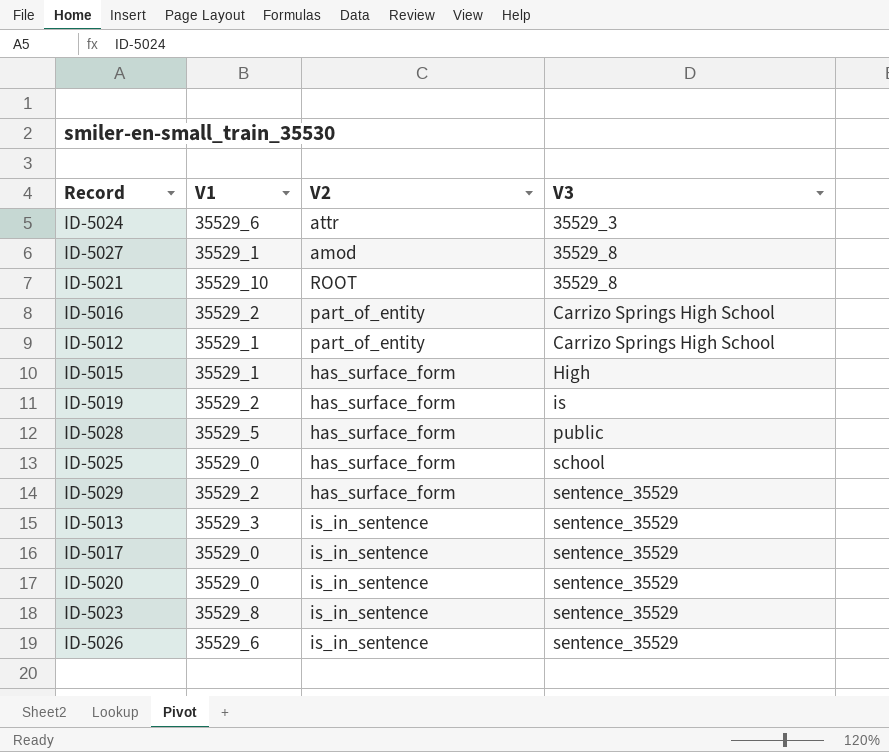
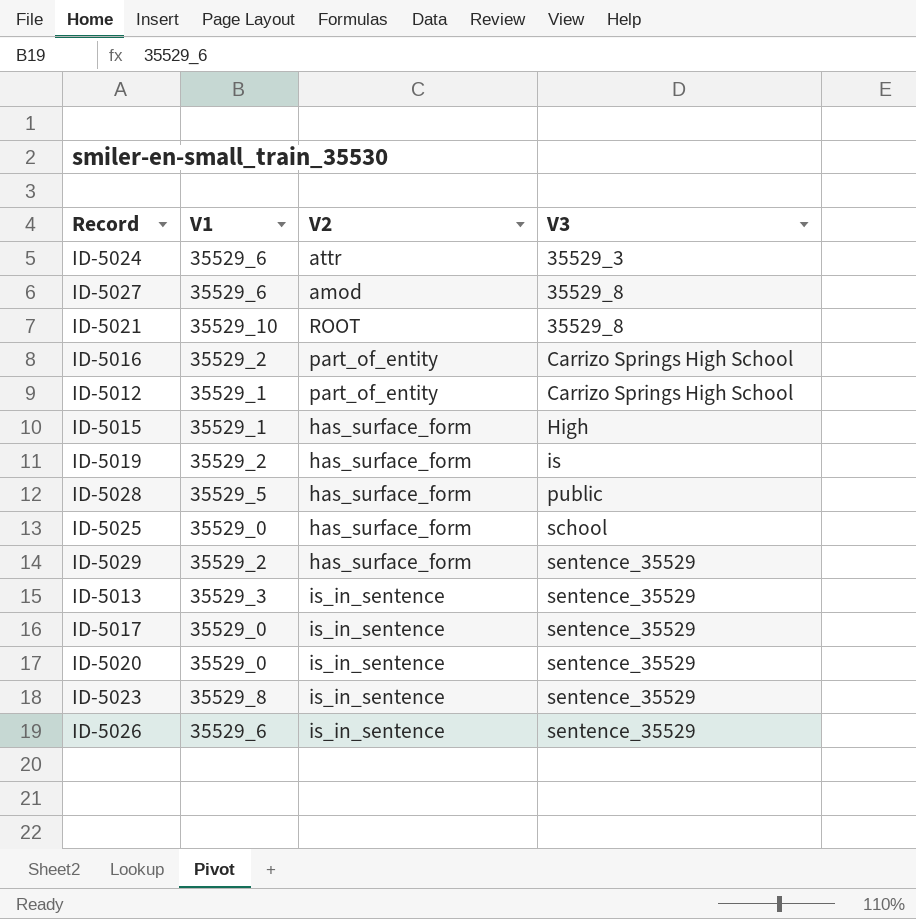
ID-5027 | V1: 35529_1 -> 35529_6

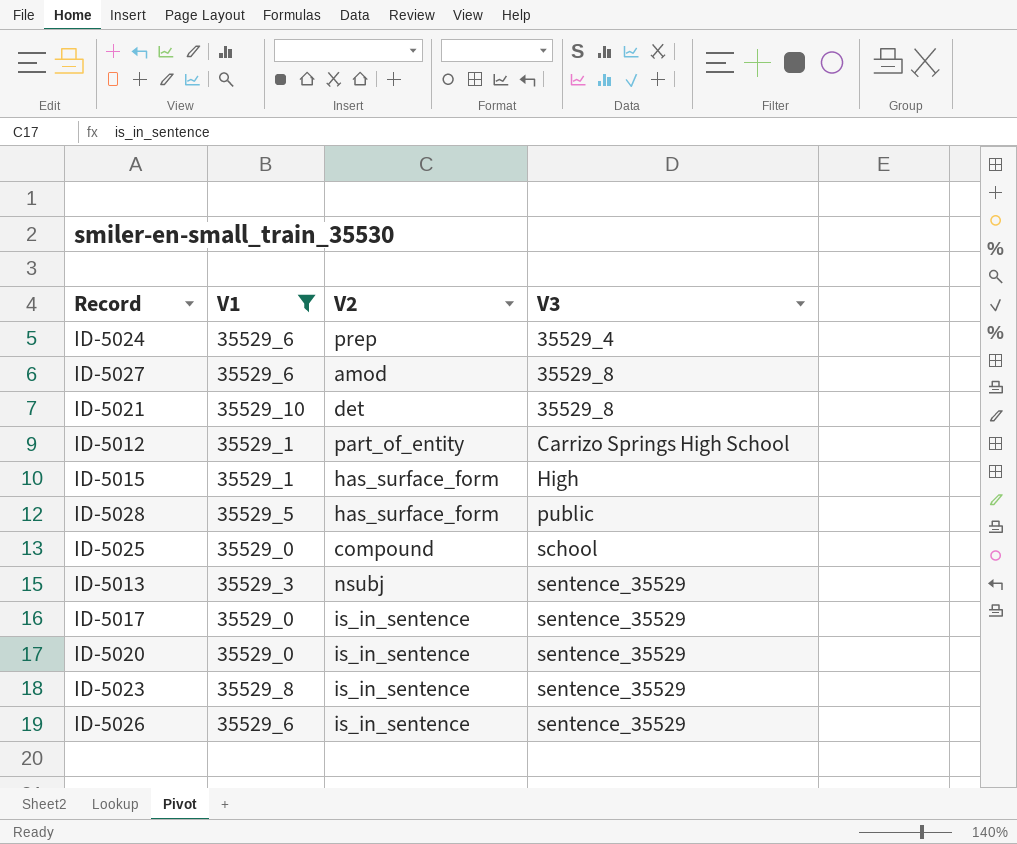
filter: none -> V1 != 35529_2
ID-5024 | V2: attr -> prep
ID-5024 | V3: 35529_3 -> 35529_4
ID-5021 | V2: ROOT -> det
ID-5025 | V2: has_surface_form -> compound
ID-5013 | V2: is_in_sentence -> nsubj

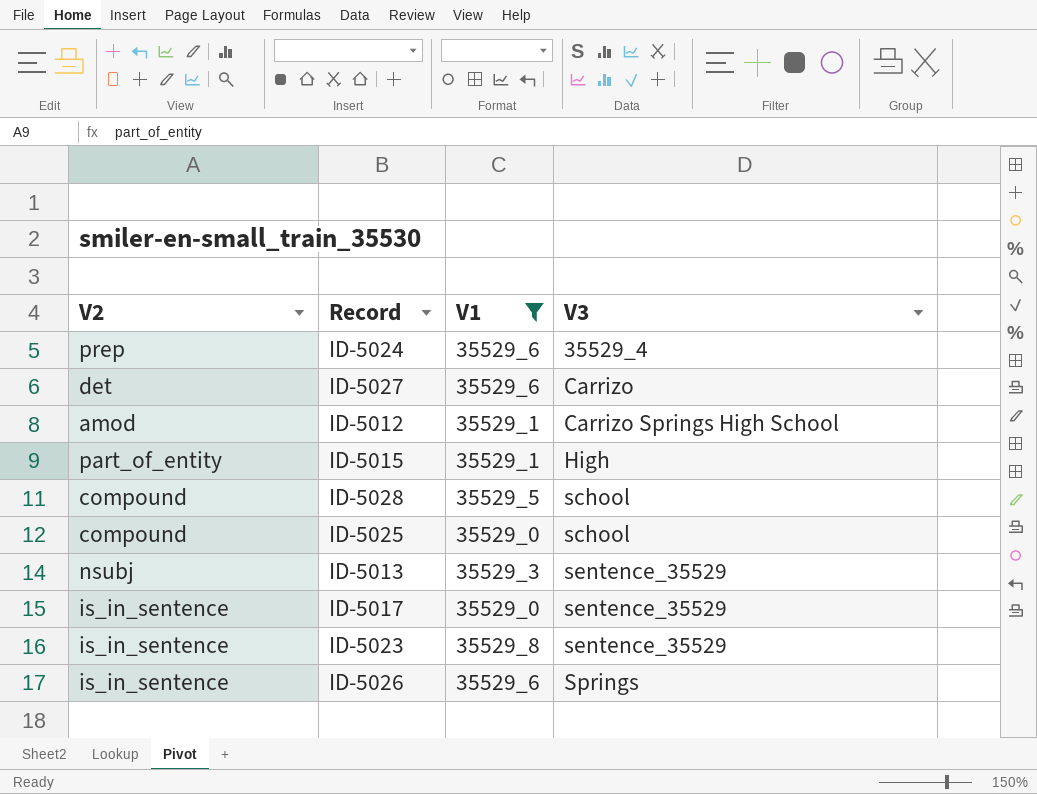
column V2 | position: 3 -> 1
row ID-5021: 35529_10 | det | 35529_8 -> none
row ID-5020: 35529_0 | is_in_sentence | sentence_35529 -> none
ID-5027 | V2: amod -> det
ID-5027 | V3: 35529_8 -> Carrizo
ID-5012 | V2: part_of_entity -> amod
ID-5015 | V2: has_surface_form -> part_of_entity
ID-5028 | V2: has_surface_form -> compound
ID-5028 | V3: public -> school
ID-5026 | V3: sentence_35529 -> Springs

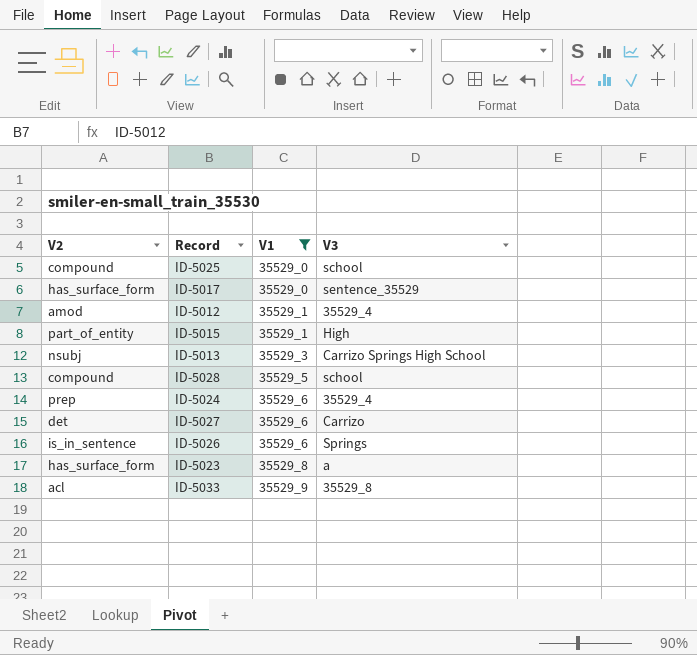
row order: V3 ascending -> V1 ascending
ID-5017 | V2: is_in_sentence -> has_surface_form
ID-5012 | V3: Carrizo Springs High School -> 35529_4
ID-5013 | V3: sentence_35529 -> Carrizo Springs High School
ID-5023 | V2: is_in_sentence -> has_surface_form
ID-5023 | V3: sentence_35529 -> a
row ID-5033: none -> acl | 35529_9 | 35529_8

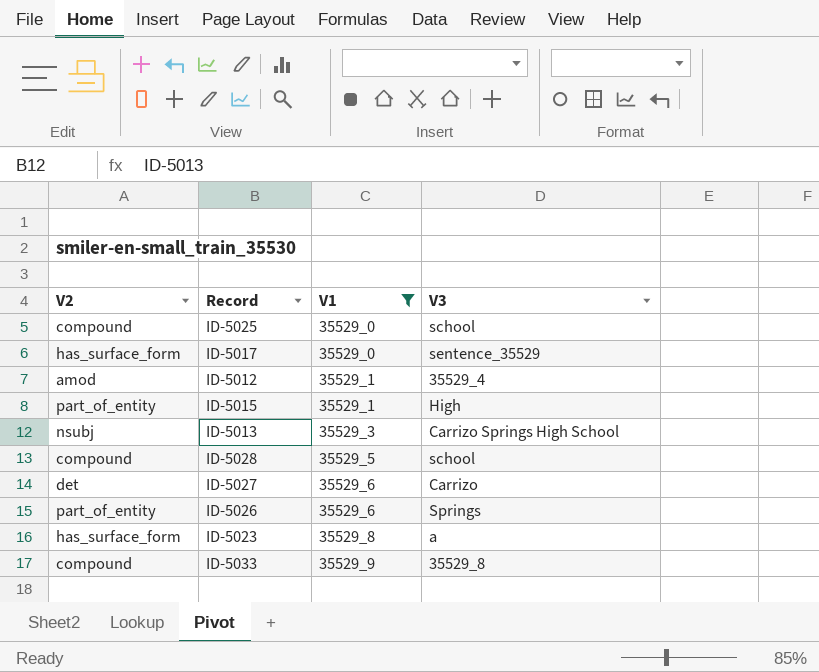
row ID-5024: prep | 35529_6 | 35529_4 -> none
ID-5026 | V2: is_in_sentence -> part_of_entity
ID-5033 | V2: acl -> compound

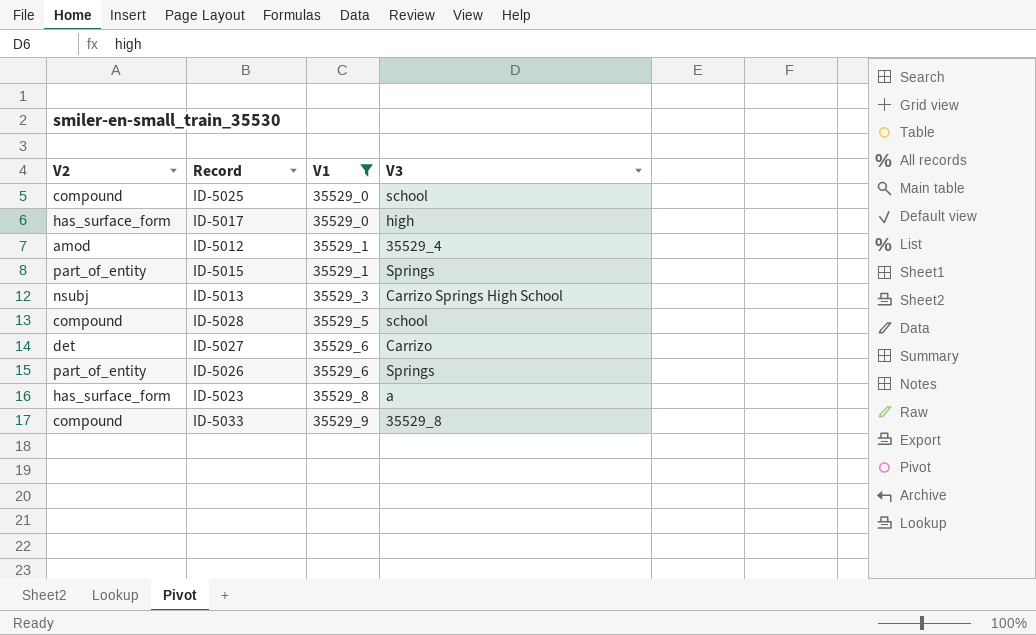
ID-5017 | V3: sentence_35529 -> high
ID-5015 | V3: High -> Springs

